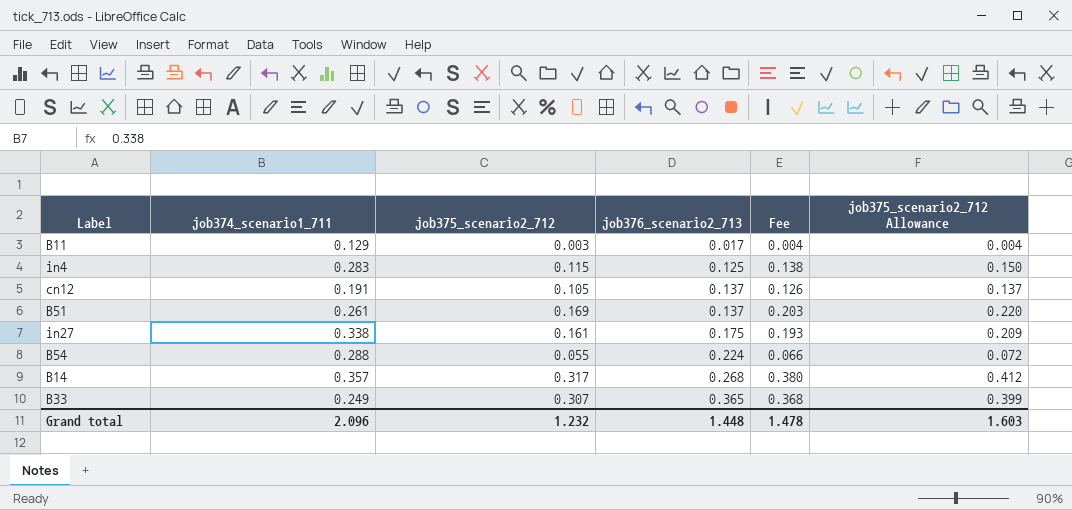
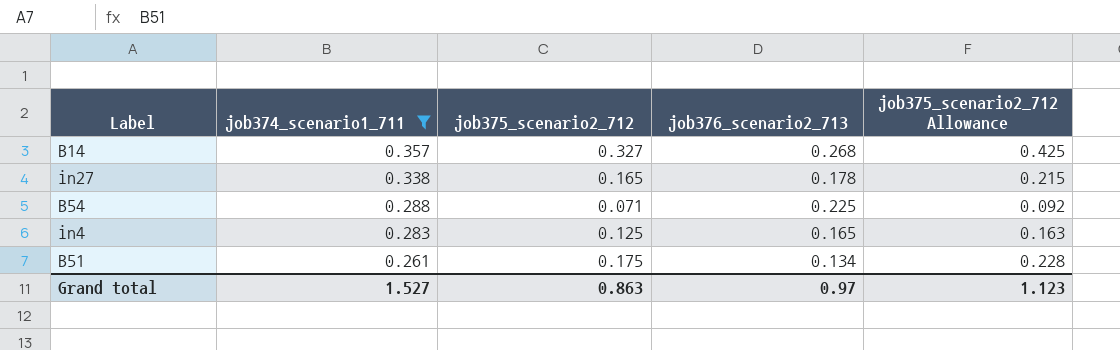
filter: none -> job374_scenario1_711 >= 0.261
row order: job376_scenario2_713 ascending -> job374_scenario1_711 descending
column Fee | formula: [job375_scenario2_712] * 1.2 -> none
B14 | job375_scenario2_712: 0.317 -> 0.327
B14 | job375_scenario2_712 Allowance: 0.412 -> 0.425
in27 | job375_scenario2_712: 0.161 -> 0.165
in27 | job376_scenario2_713: 0.175 -> 0.178
in27 | job375_scenario2_712 Allowance: 0.209 -> 0.215
B54 | job375_scenario2_712: 0.055 -> 0.071
B54 | job376_scenario2_713: 0.224 -> 0.225
B54 | job375_scenario2_712 Allowance: 0.072 -> 0.092
in4 | job375_scenario2_712: 0.115 -> 0.125
in4 | job376_scenario2_713: 0.125 -> 0.165
in4 | job375_scenario2_712 Allowance: 0.150 -> 0.163
B51 | job375_scenario2_712: 0.169 -> 0.175
B51 | job376_scenario2_713: 0.137 -> 0.134
B51 | job375_scenario2_712 Allowance: 0.220 -> 0.228
Grand total | job374_scenario1_711: 2.096 -> 1.527
Grand total | job375_scenario2_712: 1.232 -> 0.863
Grand total | job376_scenario2_713: 1.448 -> 0.97
Grand total | job375_scenario2_712 Allowance: 1.603 -> 1.123

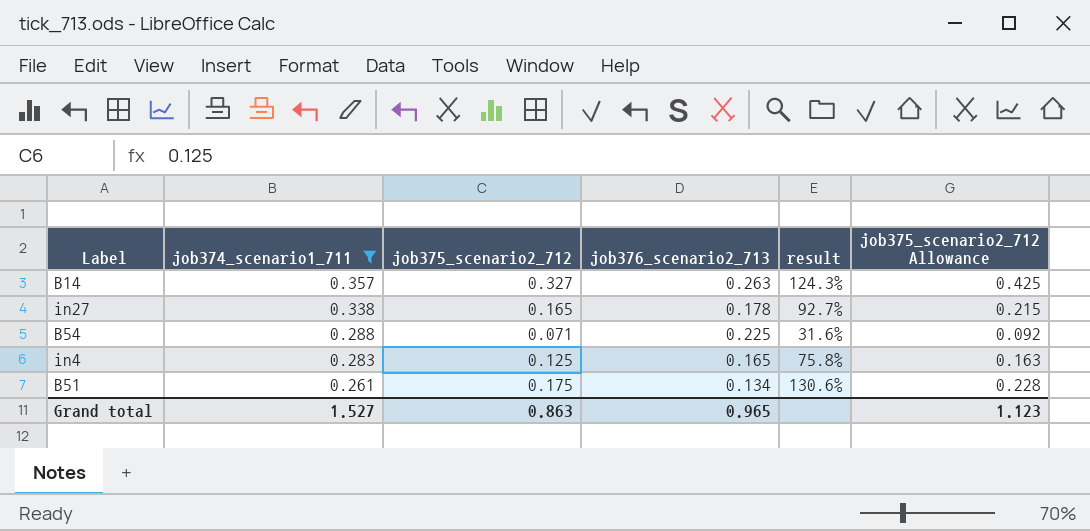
column result | formula: none -> [job375_scenario2_712] / [job376_scenario2_713]
B14 | job376_scenario2_713: 0.268 -> 0.263
Grand total | job376_scenario2_713: 0.97 -> 0.965

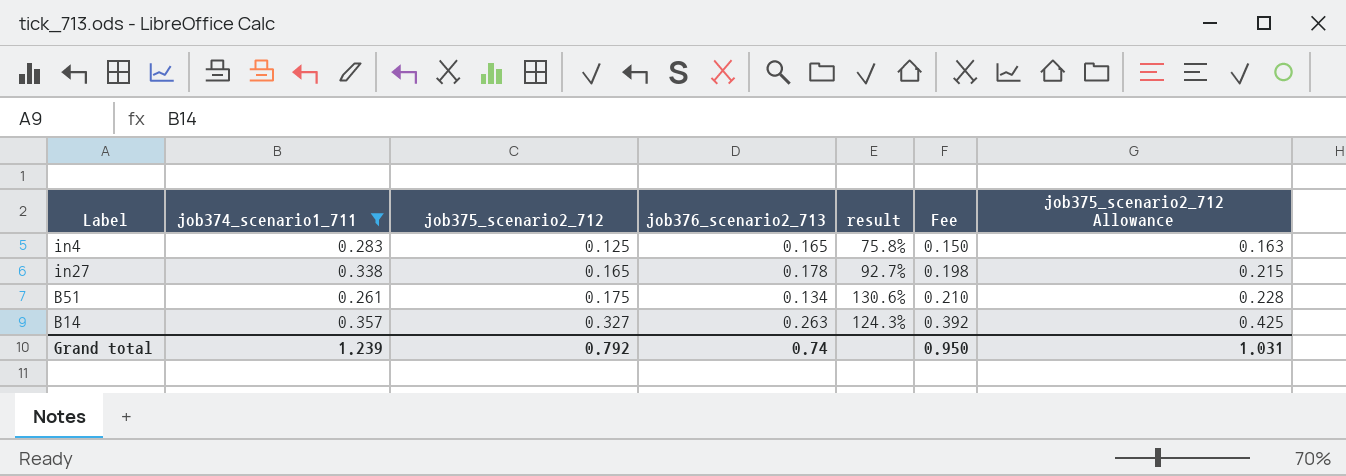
row order: job374_scenario1_711 descending -> job375_scenario2_712 ascending
column Fee | formula: none -> [job375_scenario2_712] * 1.2
row B54: 0.288 | 0.071 | 0.225 | 31.6% | 0.092 -> none
Grand total | job374_scenario1_711: 1.527 -> 1.239
Grand total | job375_scenario2_712: 0.863 -> 0.792
Grand total | job376_scenario2_713: 0.965 -> 0.74
Grand total | job375_scenario2_712 Allowance: 1.123 -> 1.031

